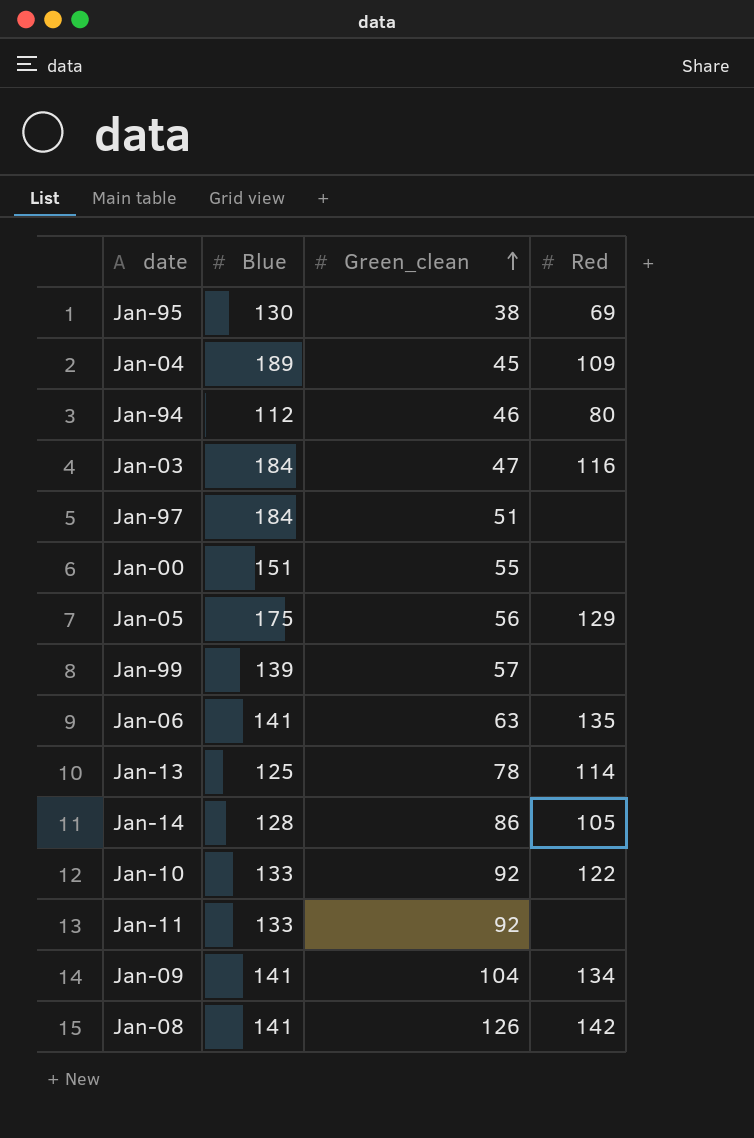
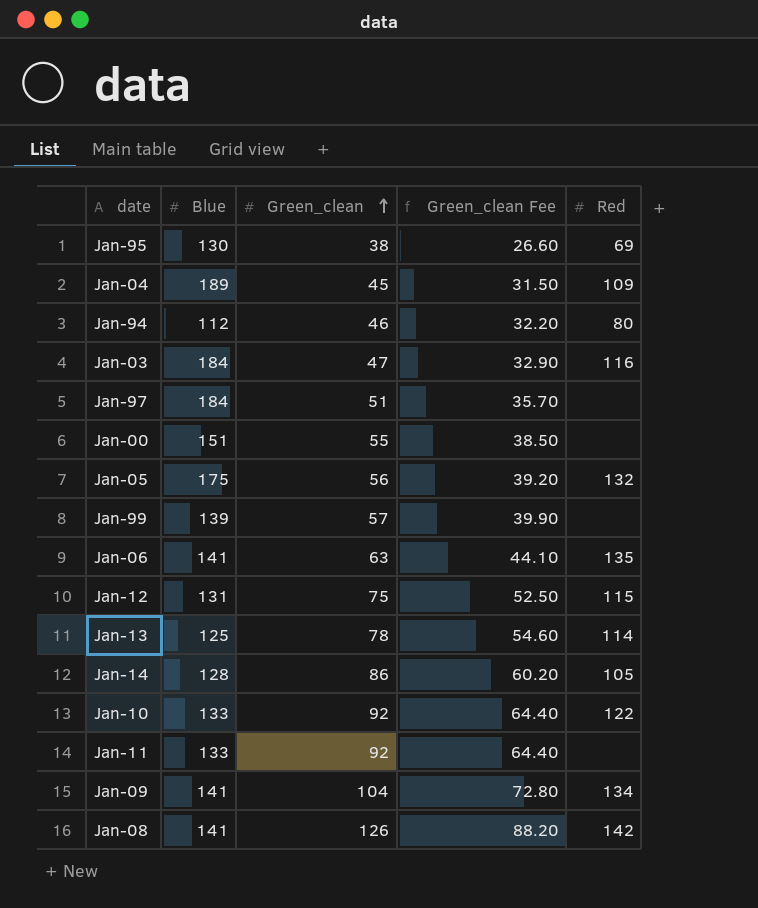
column Green_clean Fee | formula: none -> [Green_clean] * 0.7
Jan-05 | Red: 129 -> 132
row Jan-12: none -> 131 | 75 | 52.50 | 115

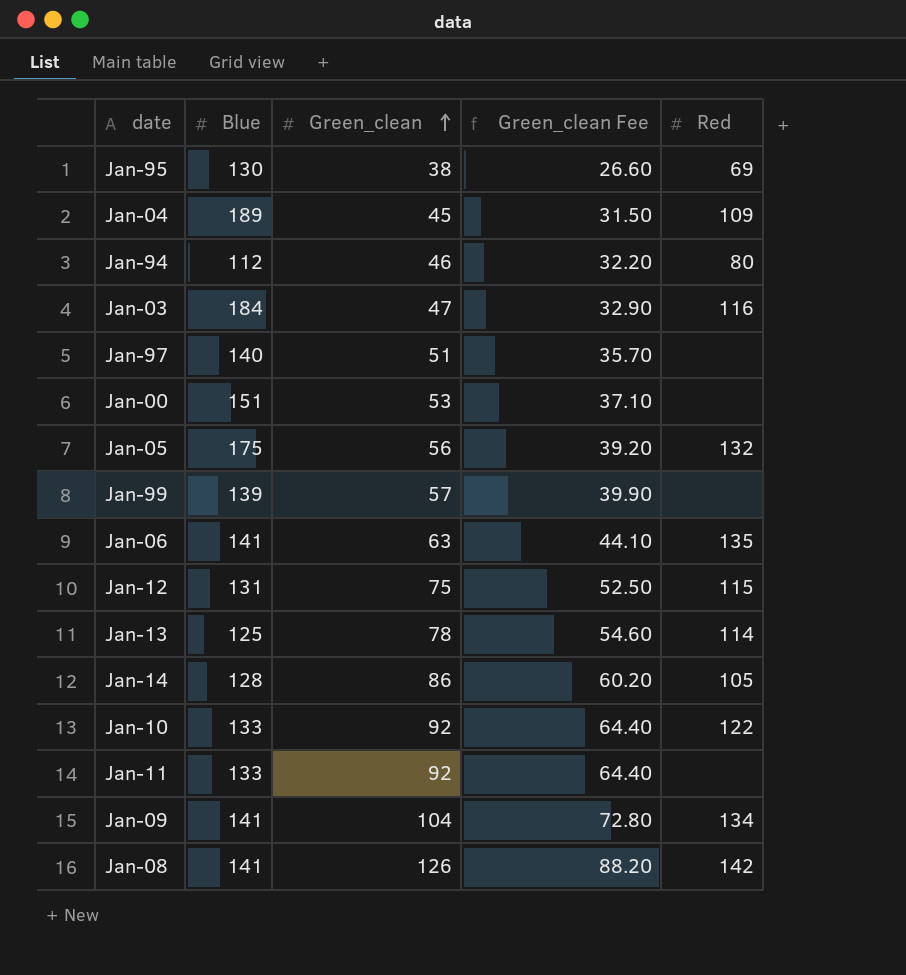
Jan-97 | Blue: 184 -> 140
Jan-00 | Green_clean: 55 -> 53
Jan-00 | Green_clean Fee: 38.50 -> 37.10

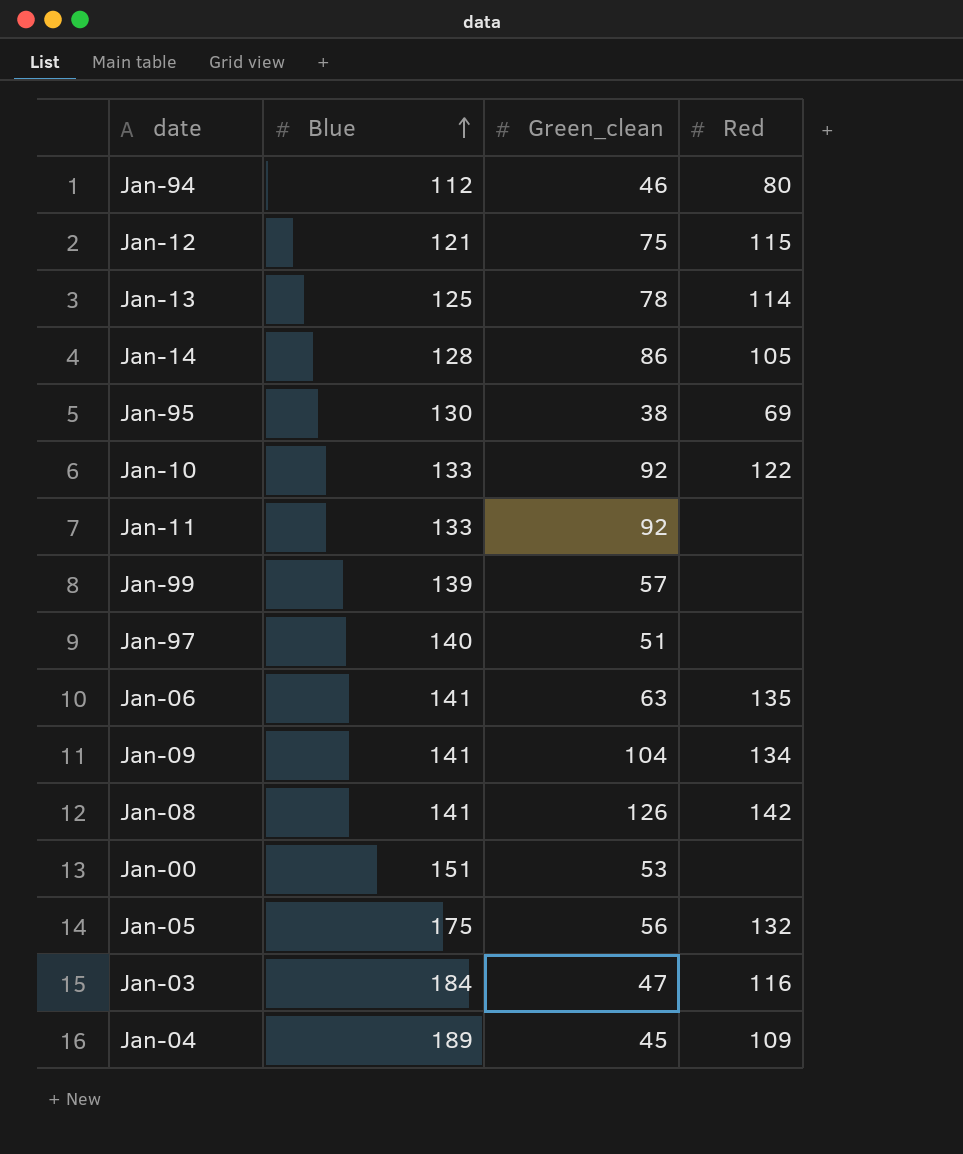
row order: Green_clean ascending -> Blue ascending
column Green_clean Fee | formula: [Green_clean] * 0.7 -> none
Jan-12 | Blue: 131 -> 121

